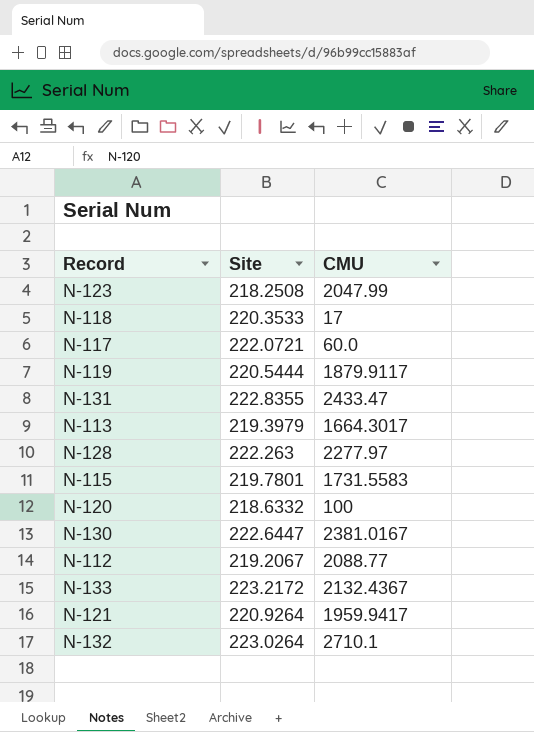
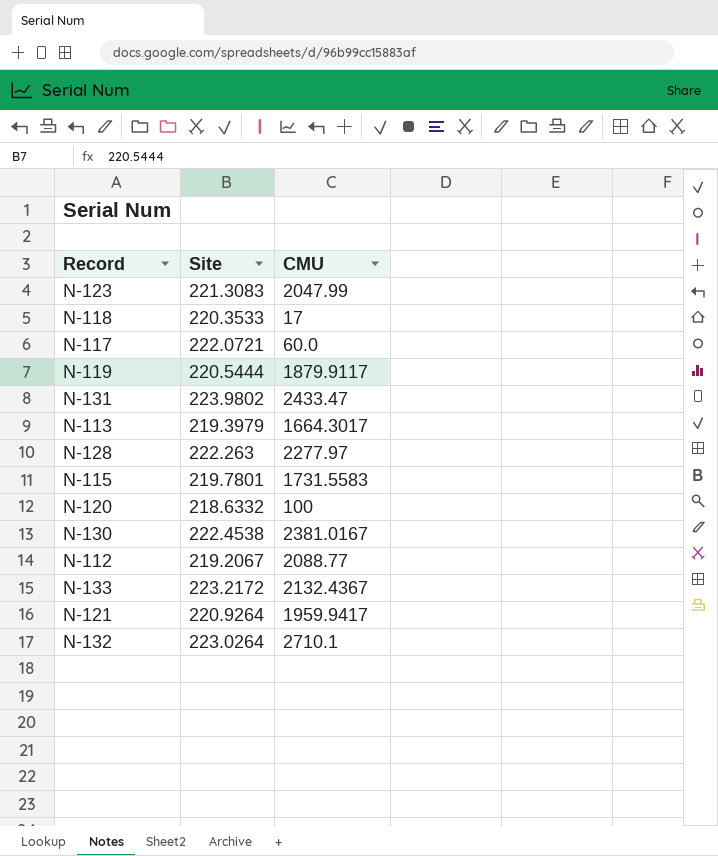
N-123 | Site: 218.2508 -> 221.3083
N-131 | Site: 222.8355 -> 223.9802
N-130 | Site: 222.6447 -> 222.4538

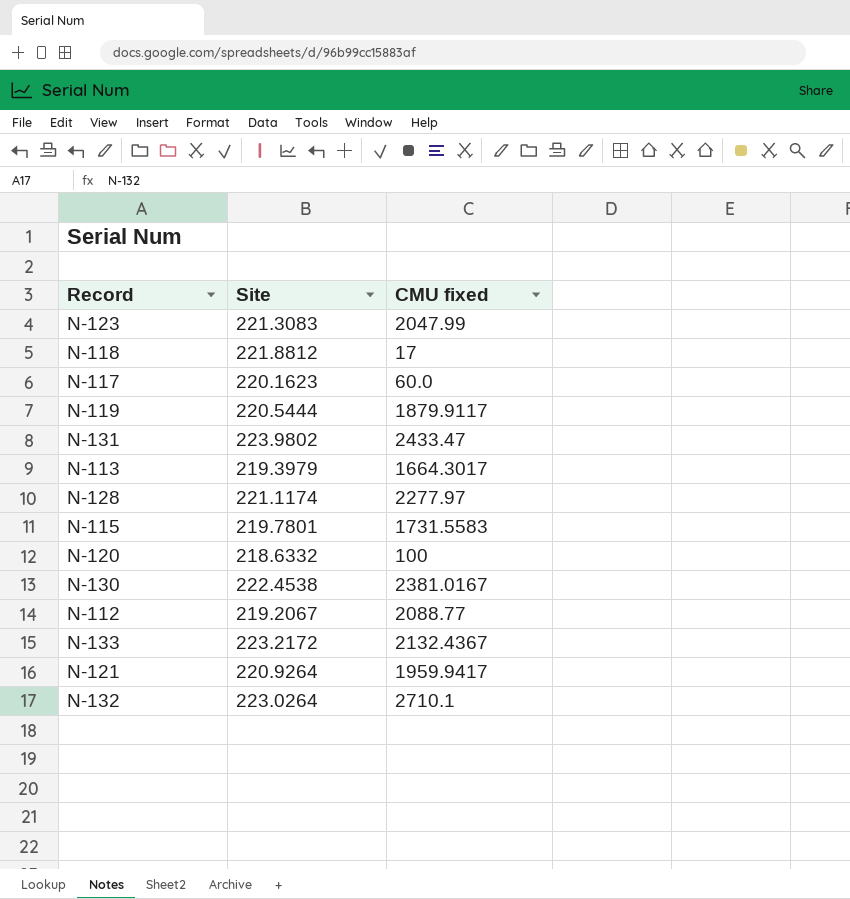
column name: CMU -> CMU fixed
N-118 | Site: 220.3533 -> 221.8812
N-117 | Site: 222.0721 -> 220.1623
N-128 | Site: 222.263 -> 221.1174

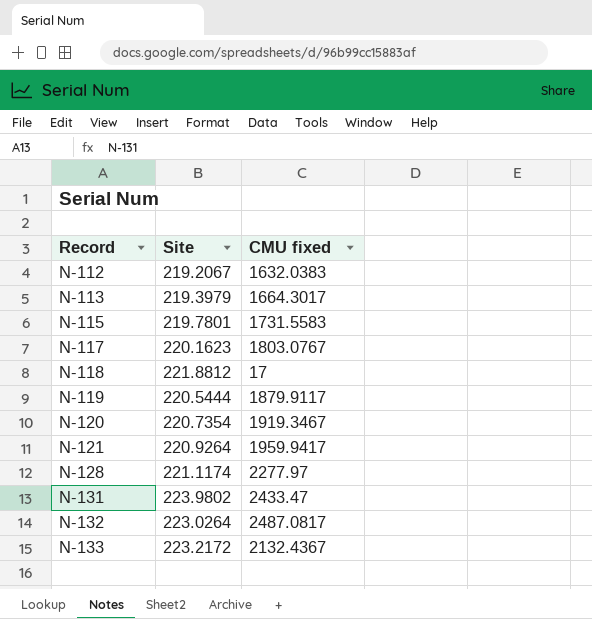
row order: none -> Record ascending
row N-123: 221.3083 | 2047.99 -> none
row N-130: 222.4538 | 2381.0167 -> none
N-112 | CMU fixed: 2088.77 -> 1632.0383
N-117 | CMU fixed: 60.0 -> 1803.0767
N-120 | Site: 218.6332 -> 220.7354
N-120 | CMU fixed: 100 -> 1919.3467
N-132 | CMU fixed: 2710.1 -> 2487.0817

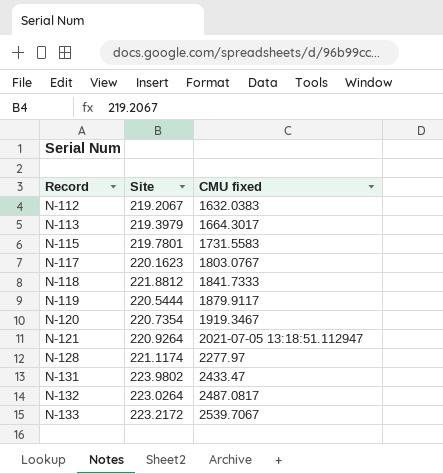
N-118 | CMU fixed: 17 -> 1841.7333
N-121 | CMU fixed: 1959.9417 -> 2021-07-05 13:18:51.112947
N-133 | CMU fixed: 2132.4367 -> 2539.7067

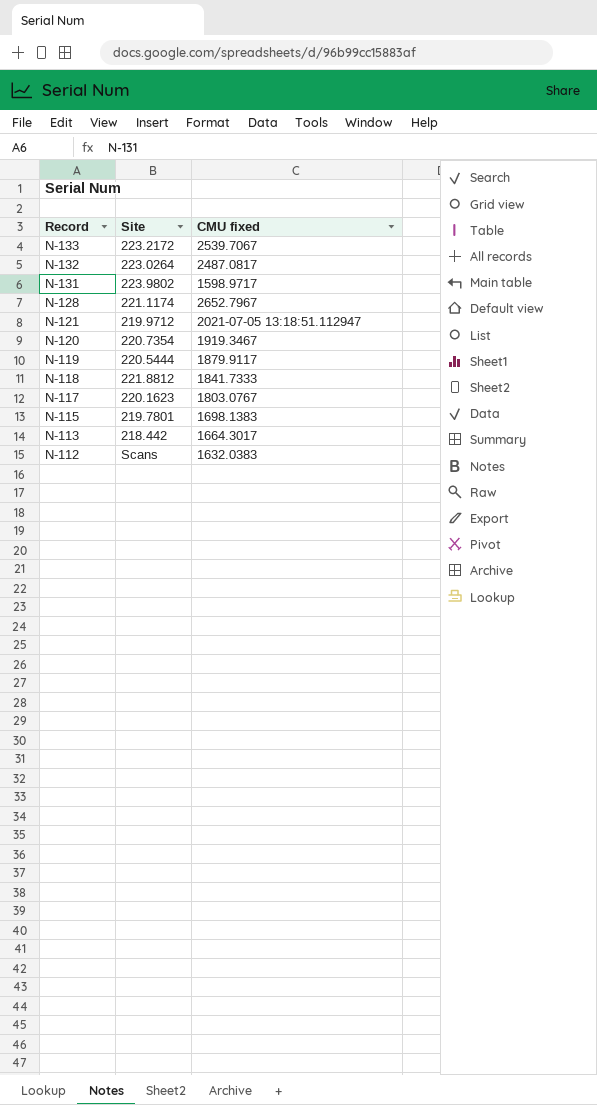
row order: Record ascending -> Record descending
N-131 | CMU fixed: 2433.47 -> 1598.9717
N-128 | CMU fixed: 2277.97 -> 2652.7967
N-121 | Site: 220.9264 -> 219.9712
N-115 | CMU fixed: 1731.5583 -> 1698.1383
N-113 | Site: 219.3979 -> 218.442
N-112 | Site: 219.2067 -> Scans

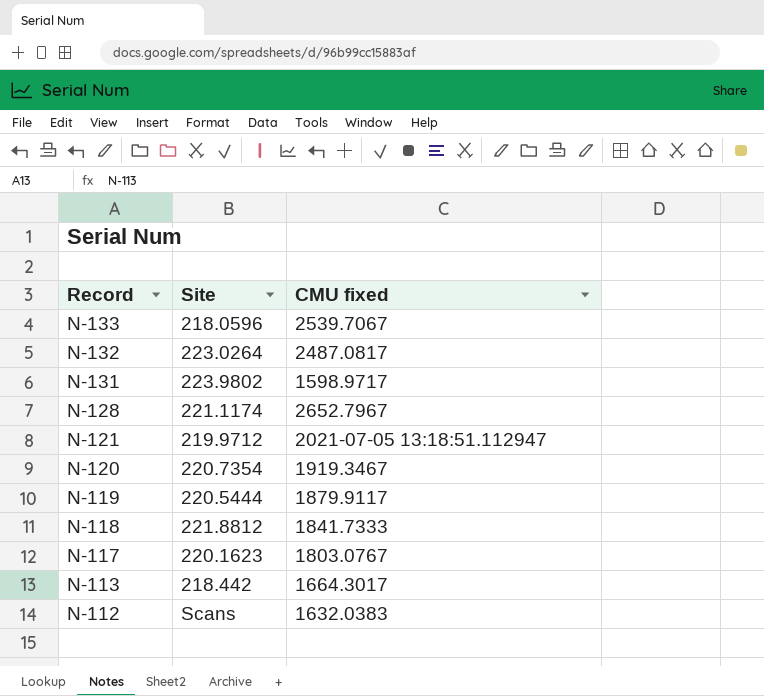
row N-115: 219.7801 | 1698.1383 -> none
N-133 | Site: 223.2172 -> 218.0596

